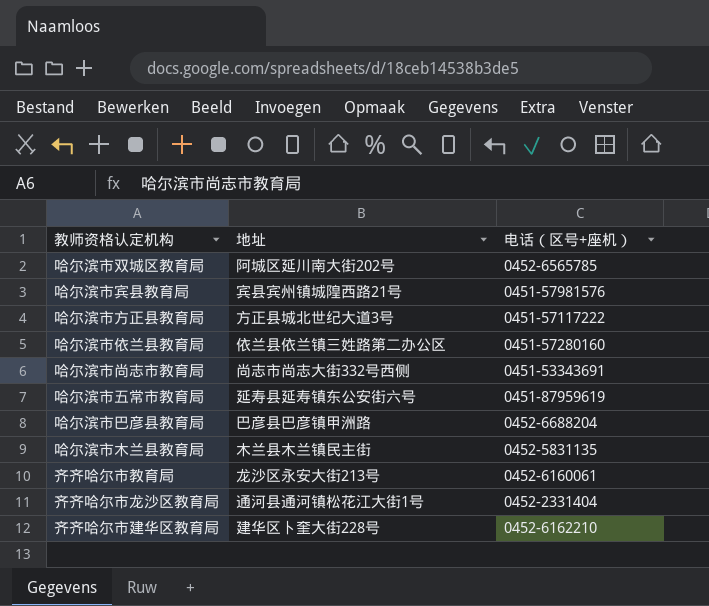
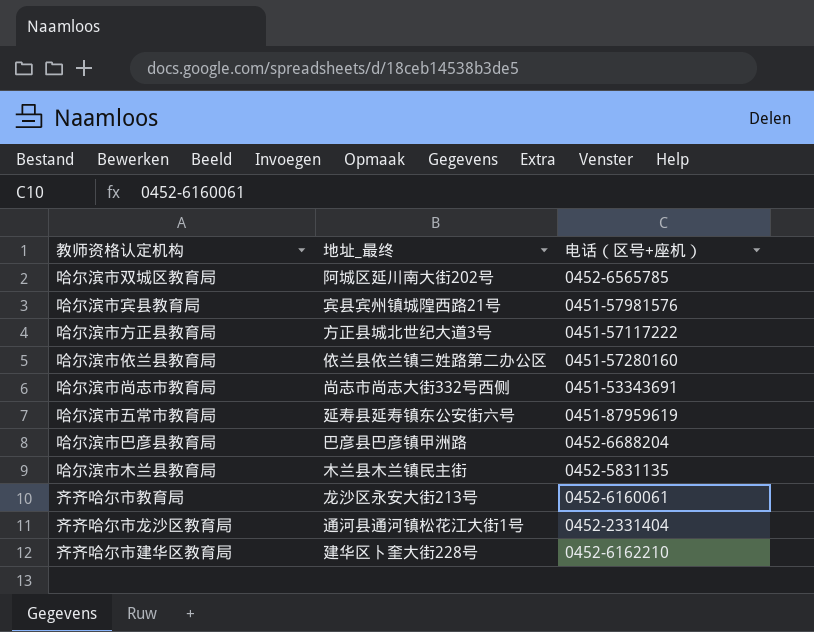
column name: 地址 -> 地址_最终

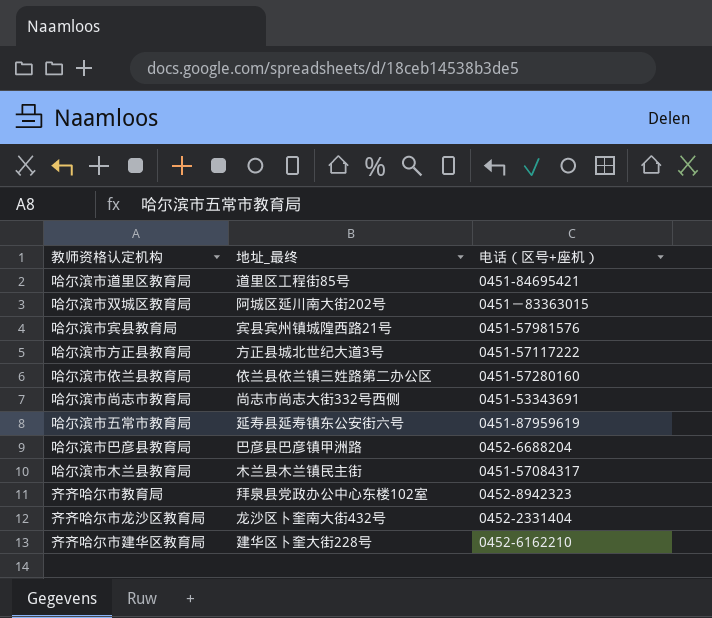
row 哈尔滨市道里区教育局: none -> 道里区工程街85号 | 0451-84695421
哈尔滨市双城区教育局 | 电话（区号+座机）: 0452-6565785 -> 0451－83363015
哈尔滨市木兰县教育局 | 电话（区号+座机）: 0452-5831135 -> 0451-57084317
齐齐哈尔市教育局 | 地址_最终: 龙沙区永安大街213号 -> 拜泉县党政办公中心东楼102室
齐齐哈尔市教育局 | 电话（区号+座机）: 0452-6160061 -> 0452-8942323
齐齐哈尔市龙沙区教育局 | 地址_最终: 通河县通河镇松花江大街1号 -> 龙沙区卜奎南大街432号

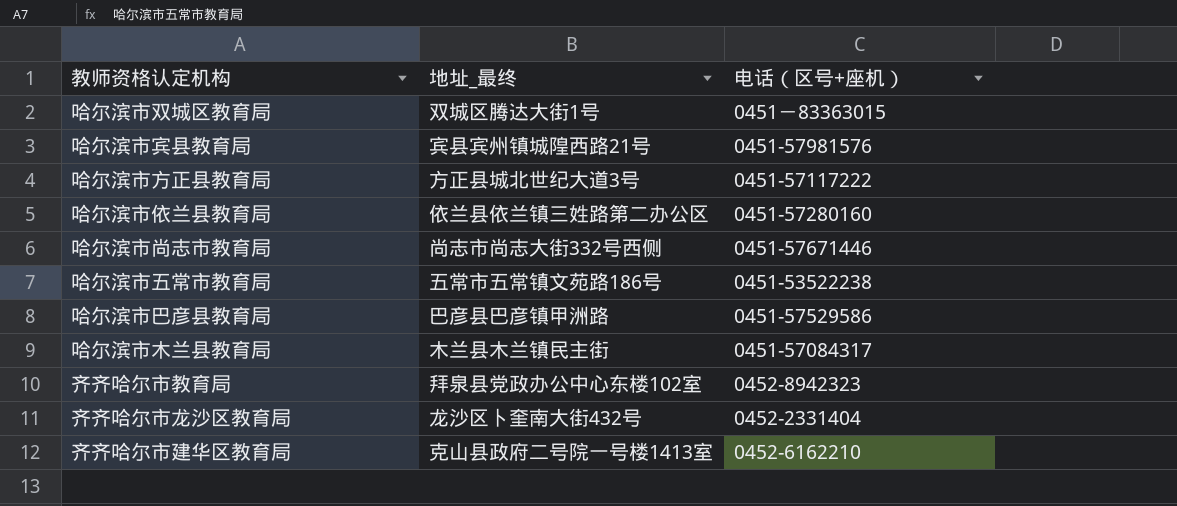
row 哈尔滨市道里区教育局: 道里区工程街85号 | 0451-84695421 -> none
哈尔滨市双城区教育局 | 地址_最终: 阿城区延川南大街202号 -> 双城区腾达大街1号
哈尔滨市尚志市教育局 | 电话（区号+座机）: 0451-53343691 -> 0451-57671446
哈尔滨市五常市教育局 | 地址_最终: 延寿县延寿镇东公安街六号 -> 五常市五常镇文苑路186号
哈尔滨市五常市教育局 | 电话（区号+座机）: 0451-87959619 -> 0451-53522238
哈尔滨市巴彦县教育局 | 电话（区号+座机）: 0452-6688204 -> 0451-57529586
齐齐哈尔市建华区教育局 | 地址_最终: 建华区卜奎大街228号 -> 克山县政府二号院一号楼1413室

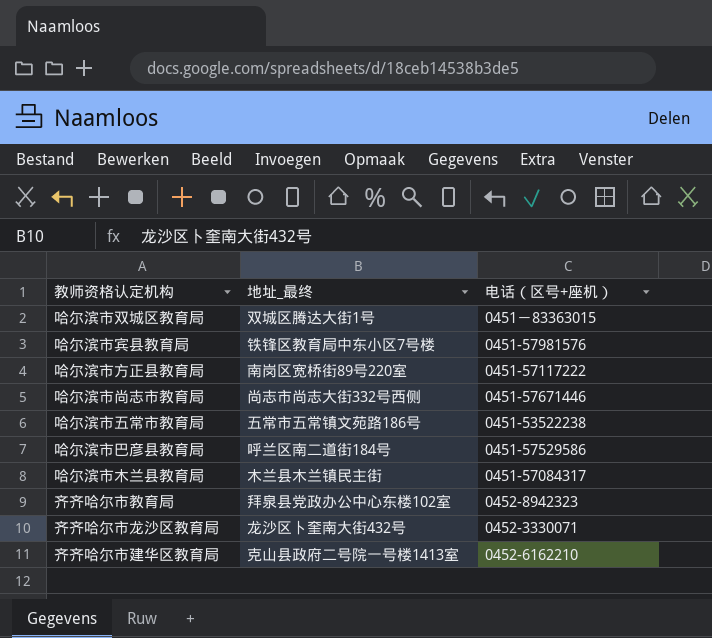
row 哈尔滨市依兰县教育局: 依兰县依兰镇三姓路第二办公区 | 0451-57280160 -> none
哈尔滨市宾县教育局 | 地址_最终: 宾县宾州镇城隍西路21号 -> 铁锋区教育局中东小区7号楼
哈尔滨市方正县教育局 | 地址_最终: 方正县城北世纪大道3号 -> 南岗区宽桥街89号220室
哈尔滨市巴彦县教育局 | 地址_最终: 巴彦县巴彦镇甲洲路 -> 呼兰区南二道街184号
齐齐哈尔市龙沙区教育局 | 电话（区号+座机）: 0452-2331404 -> 0452-3330071

